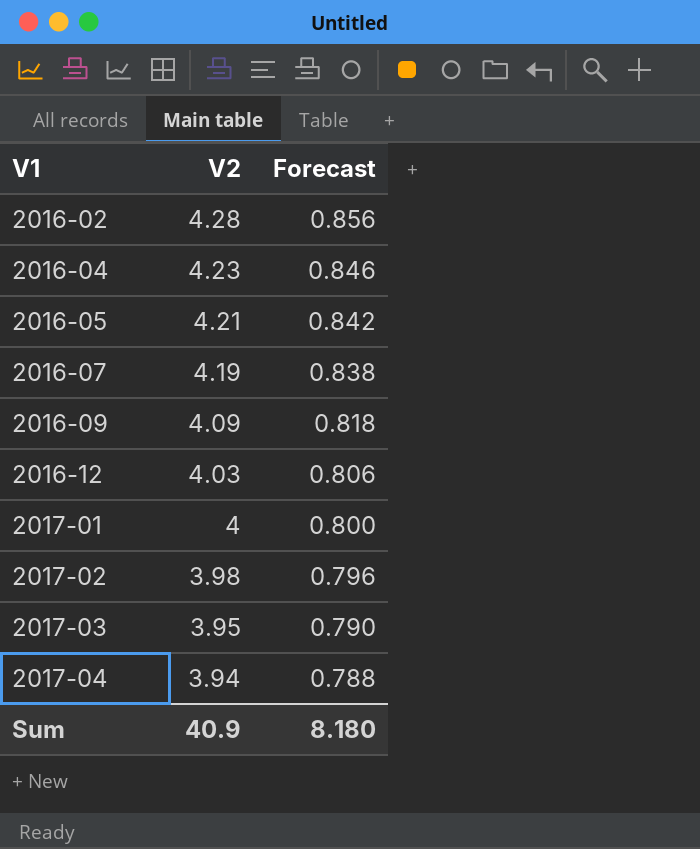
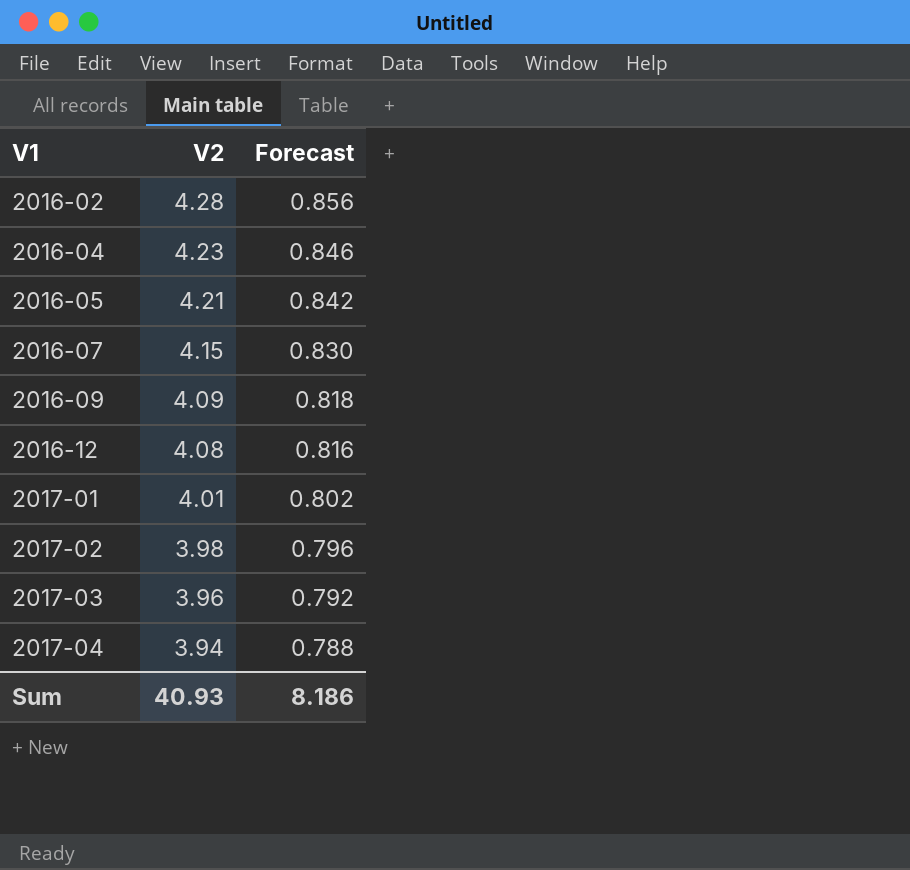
2016-07 | V2: 4.19 -> 4.15
2016-07 | Forecast: 0.838 -> 0.830
2016-12 | V2: 4.03 -> 4.08
2016-12 | Forecast: 0.806 -> 0.816
2017-01 | V2: 4 -> 4.01
2017-01 | Forecast: 0.800 -> 0.802
2017-03 | V2: 3.95 -> 3.96
2017-03 | Forecast: 0.790 -> 0.792
Sum | V2: 40.9 -> 40.93
Sum | Forecast: 8.180 -> 8.186

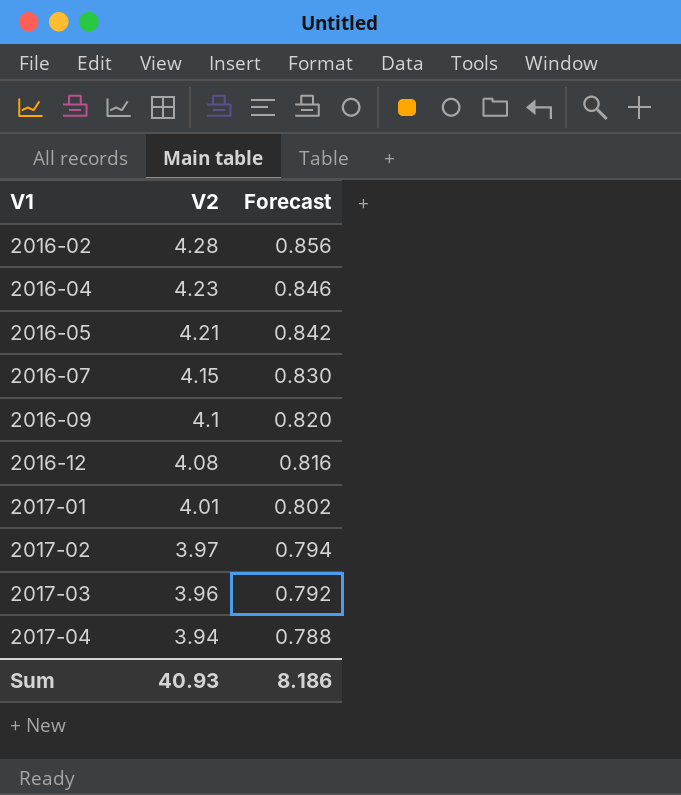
2016-09 | V2: 4.09 -> 4.1
2016-09 | Forecast: 0.818 -> 0.820
2017-02 | V2: 3.98 -> 3.97
2017-02 | Forecast: 0.796 -> 0.794

